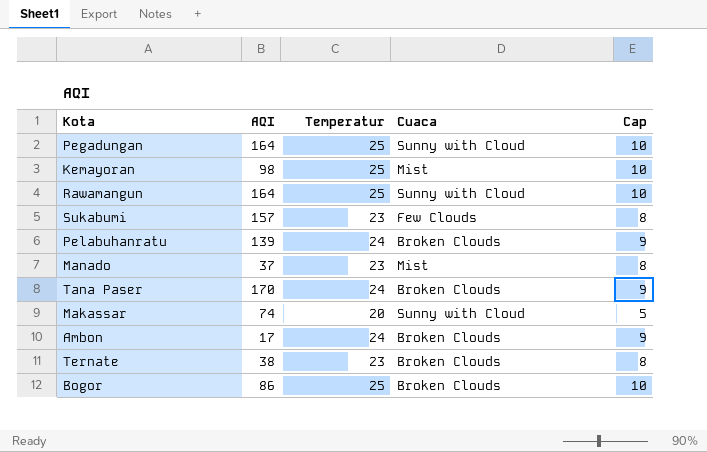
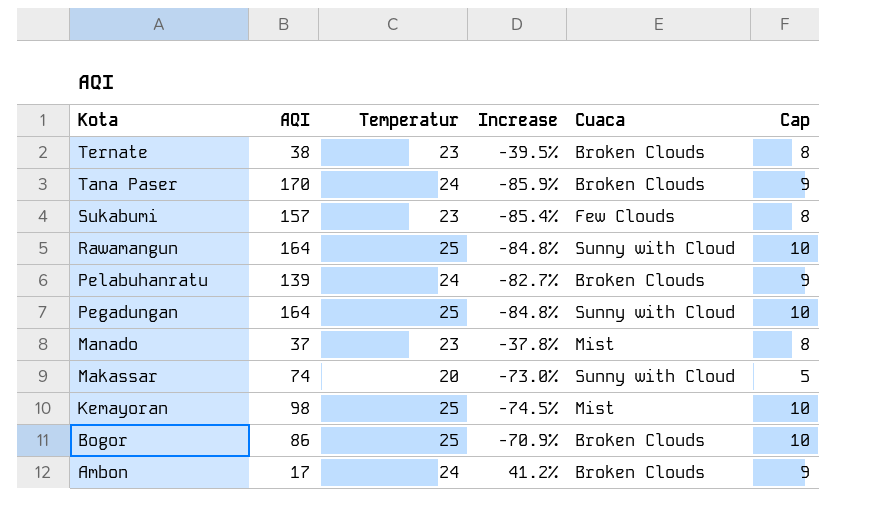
row order: none -> Kota descending
column Increase | formula: none -> ([Temperatur] - [AQI]) / [AQI]

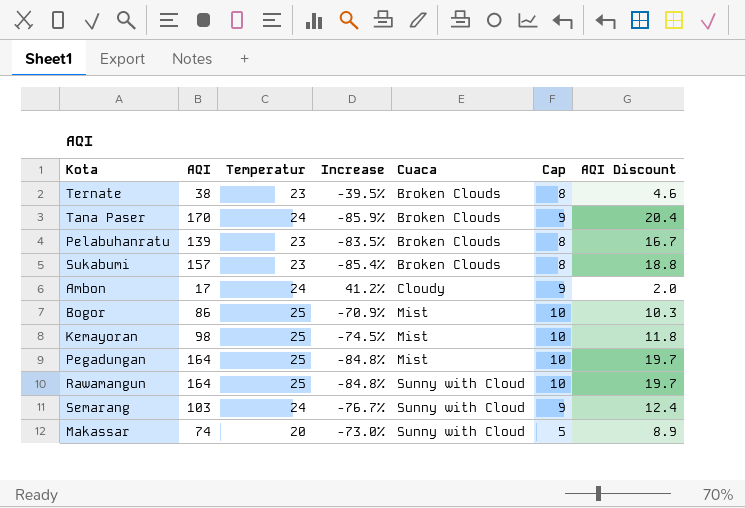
row order: Kota descending -> Cuaca ascending
column AQI Discount | formula: none -> [AQI] * 0.12
row Manado: 37 | 23 | -37.8% | Mist | 8 -> none
Pelabuhanratu | Temperatur: 24 -> 23
Pelabuhanratu | Increase: -82.7% -> -83.5%
Pelabuhanratu | Cap: 9 -> 8
Sukabumi | Cuaca: Few Clouds -> Broken Clouds
Ambon | Cuaca: Broken Clouds -> Cloudy
Bogor | Cuaca: Broken Clouds -> Mist
Pegadungan | Cuaca: Sunny with Cloud -> Mist
row Semarang: none -> 103 | 24 | -76.7% | Sunny with Cloud | 9 | 12.4

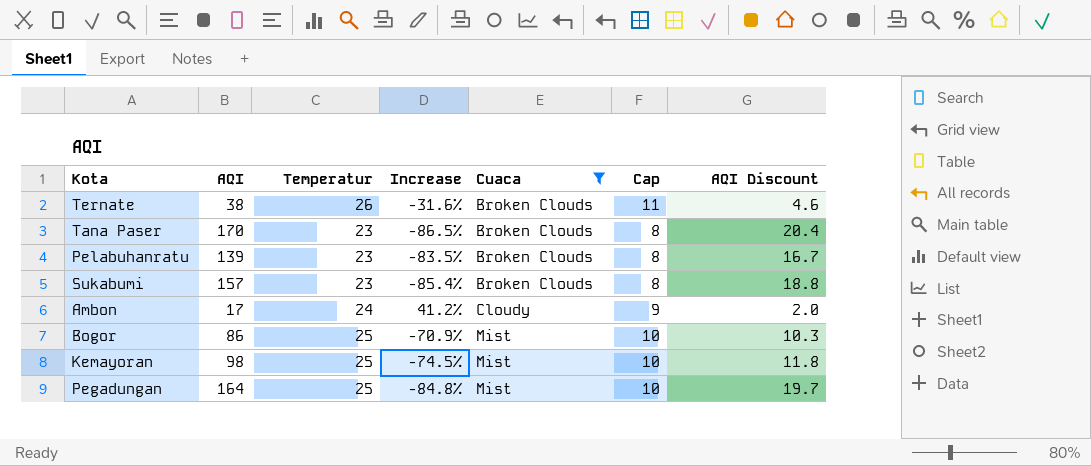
filter: none -> Cuaca != Sunny with Cloud
Ternate | Temperatur: 23 -> 26
Ternate | Increase: -39.5% -> -31.6%
Ternate | Cap: 8 -> 11
Tana Paser | Temperatur: 24 -> 23
Tana Paser | Increase: -85.9% -> -86.5%
Tana Paser | Cap: 9 -> 8

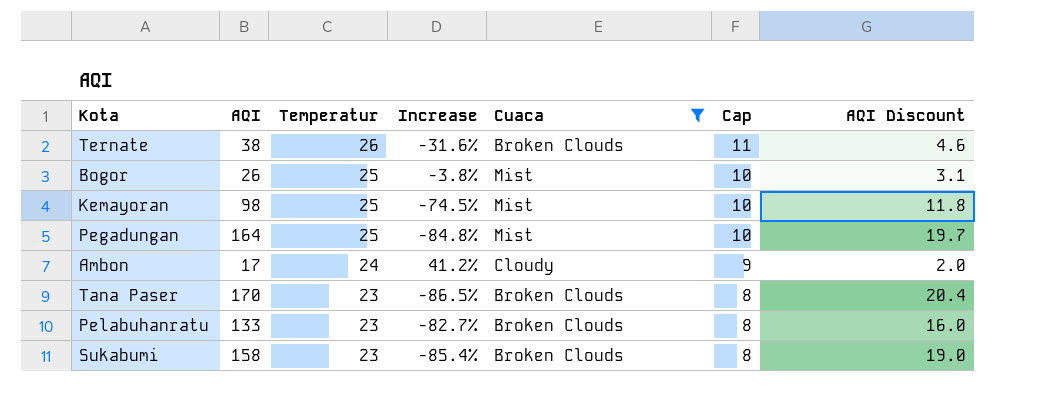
row order: Cuaca ascending -> Temperatur descending
Bogor | AQI: 86 -> 26
Bogor | Increase: -70.9% -> -3.8%
Bogor | AQI Discount: 10.3 -> 3.1
Pelabuhanratu | AQI: 139 -> 133
Pelabuhanratu | Increase: -83.5% -> -82.7%
Pelabuhanratu | AQI Discount: 16.7 -> 16.0
Sukabumi | AQI: 157 -> 158
Sukabumi | AQI Discount: 18.8 -> 19.0

